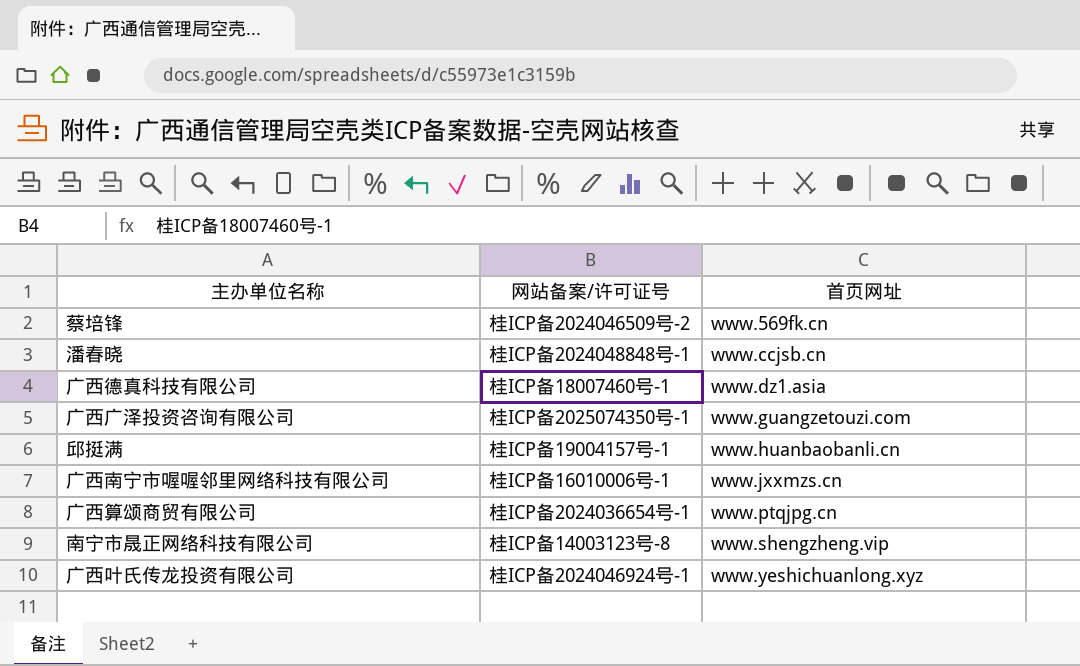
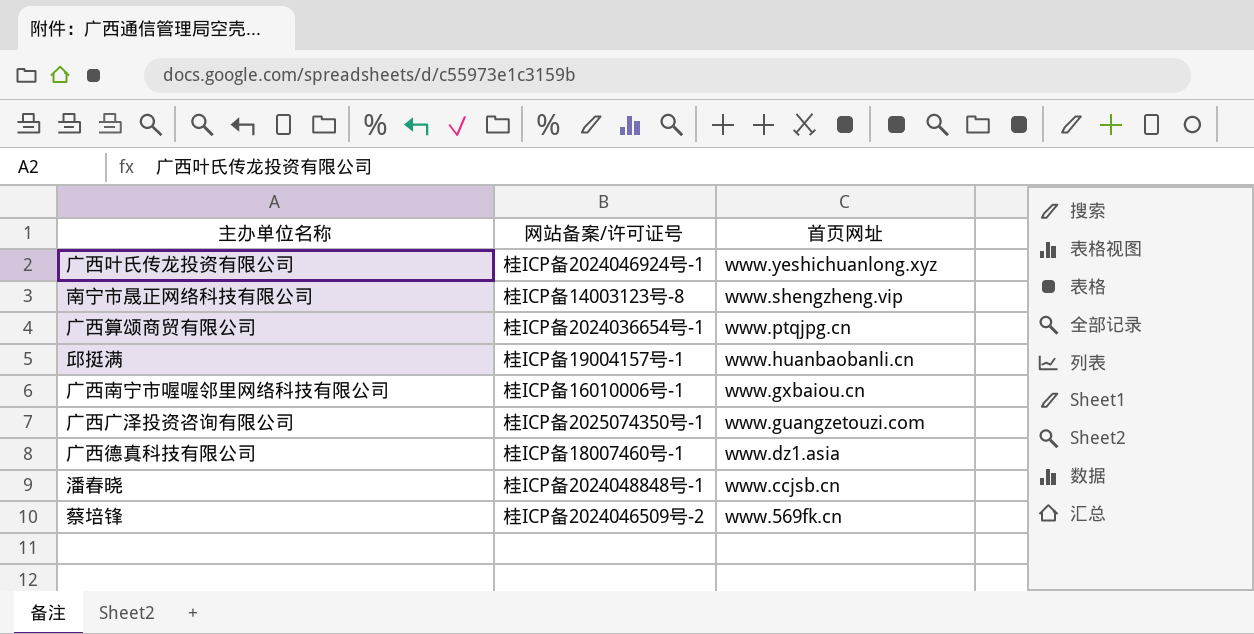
row order: 首页网址 ascending -> 首页网址 descending
广西南宁市喔喔邻里网络科技有限公司 | 首页网址: www.jxxmzs.cn -> www.gxbaiou.cn

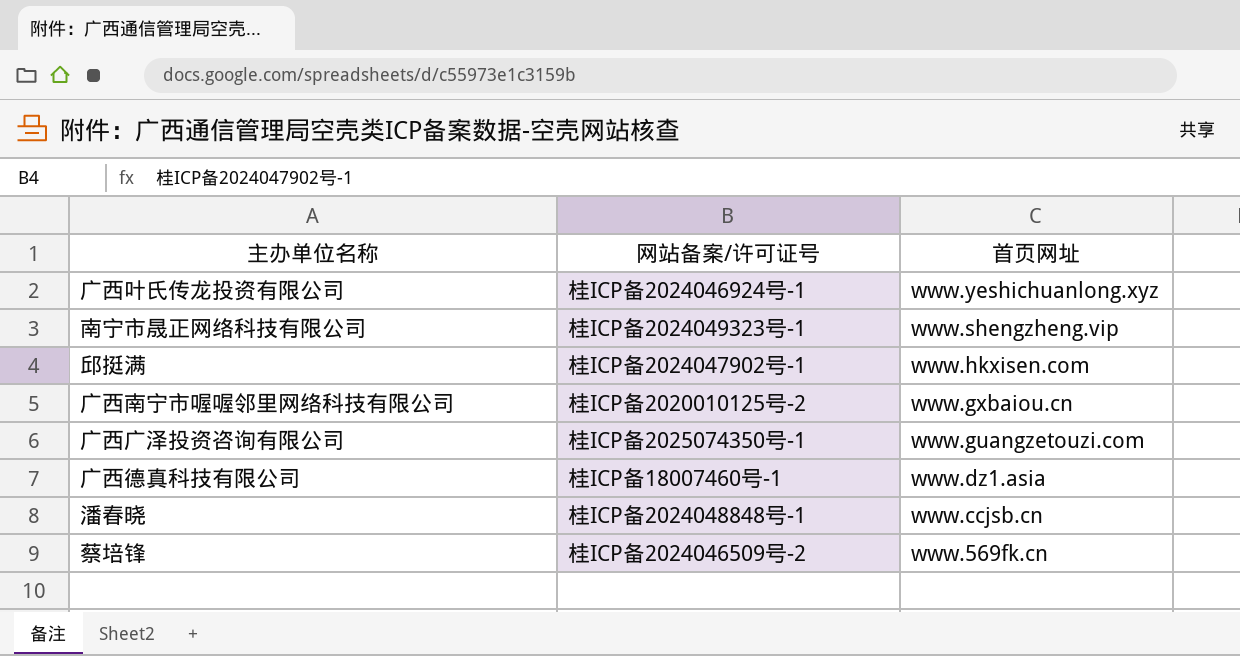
row 广西算颂商贸有限公司: 桂ICP备2024036654号-1 | www.ptqjpg.cn -> none
南宁市晟正网络科技有限公司 | 网站备案/许可证号: 桂ICP备14003123号-8 -> 桂ICP备2024049323号-1
邱挺满 | 网站备案/许可证号: 桂ICP备19004157号-1 -> 桂ICP备2024047902号-1
邱挺满 | 首页网址: www.huanbaobanli.cn -> www.hkxisen.com
广西南宁市喔喔邻里网络科技有限公司 | 网站备案/许可证号: 桂ICP备16010006号-1 -> 桂ICP备2020010125号-2

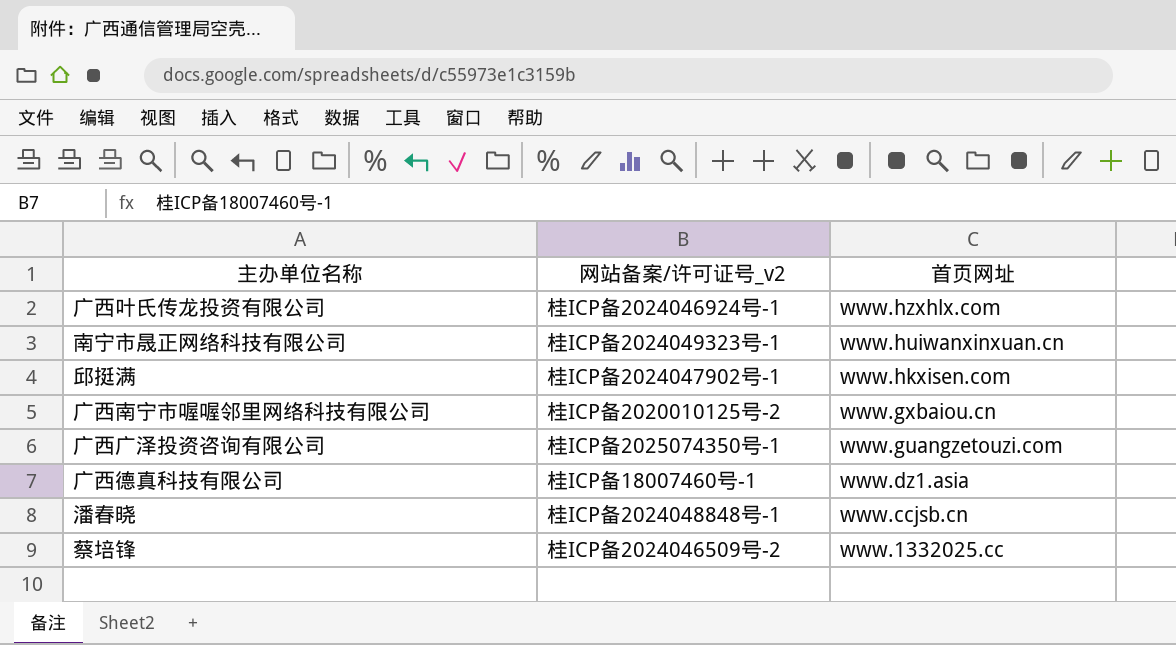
column name: 网站备案/许可证号 -> 网站备案/许可证号_v2
广西叶氏传龙投资有限公司 | 首页网址: www.yeshichuanlong.xyz -> www.hzxhlx.com
南宁市晟正网络科技有限公司 | 首页网址: www.shengzheng.vip -> www.huiwanxinxuan.cn
蔡培锋 | 首页网址: www.569fk.cn -> www.1332025.cc

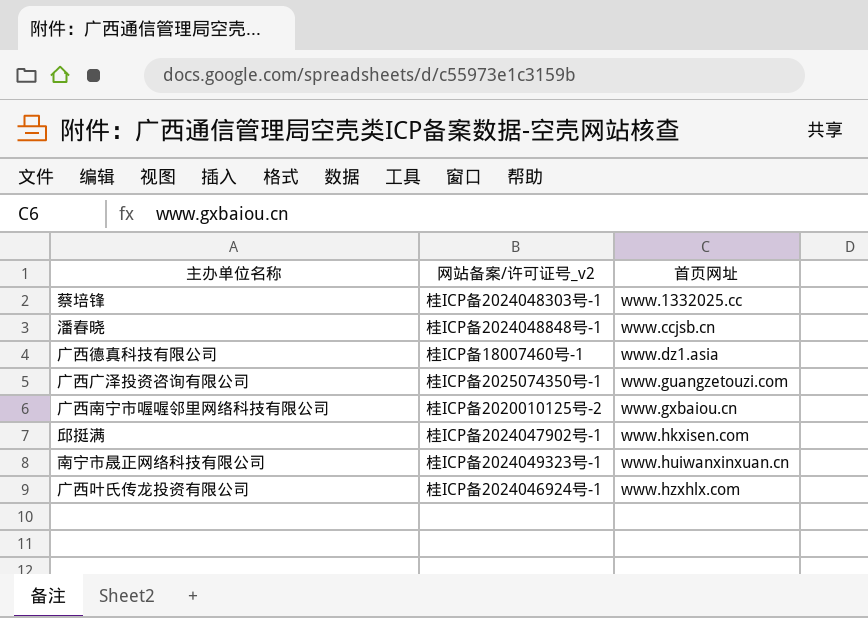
row order: 首页网址 descending -> 首页网址 ascending
蔡培锋 | 网站备案/许可证号_v2: 桂ICP备2024046509号-2 -> 桂ICP备2024048303号-1

